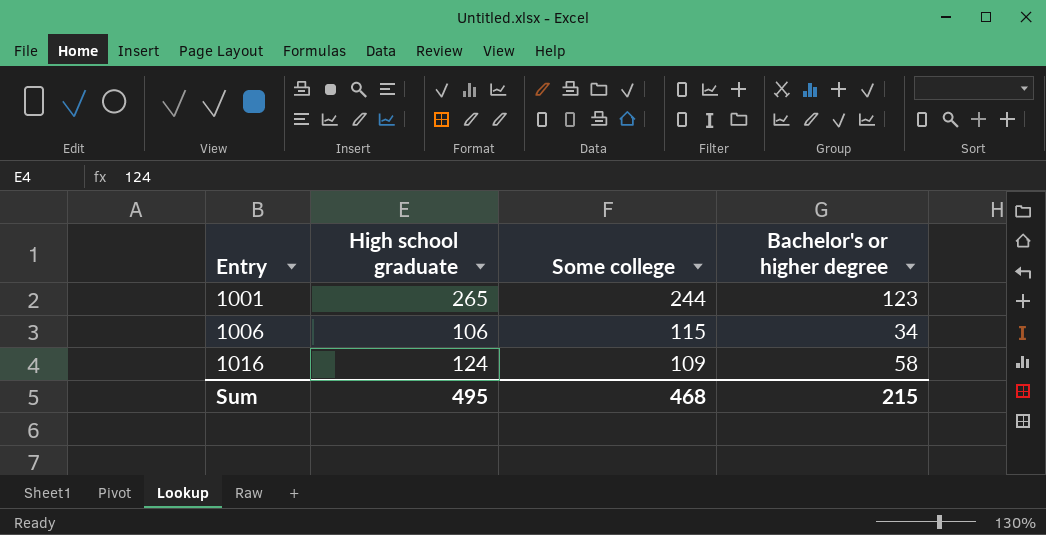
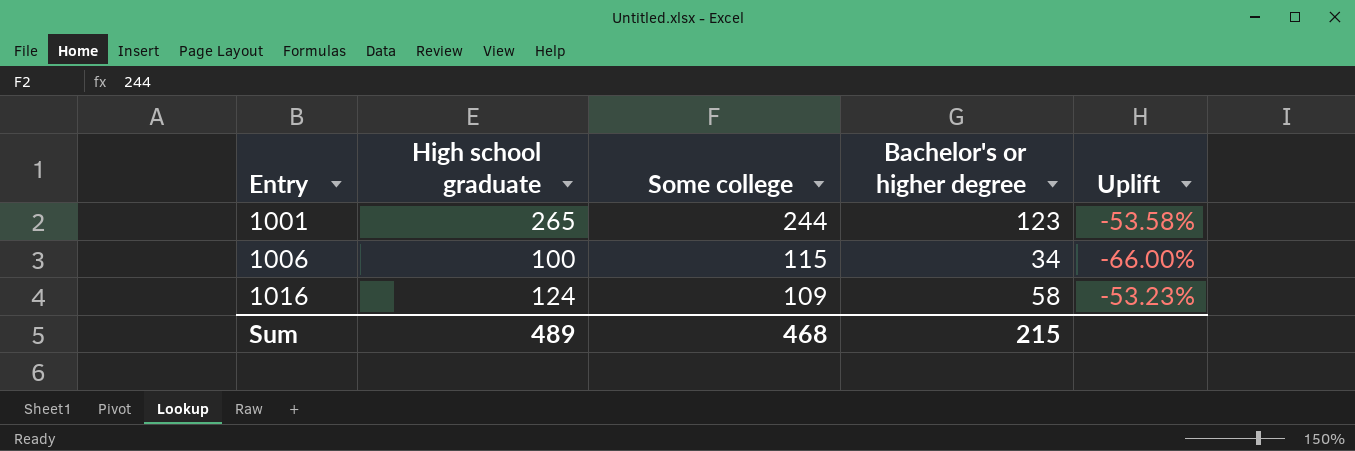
column Uplift | formula: none -> ([Bachelor's or higher degree] - [High school graduate]) / [High school graduate]
1006 | High school graduate: 106 -> 100
Sum | High school graduate: 495 -> 489

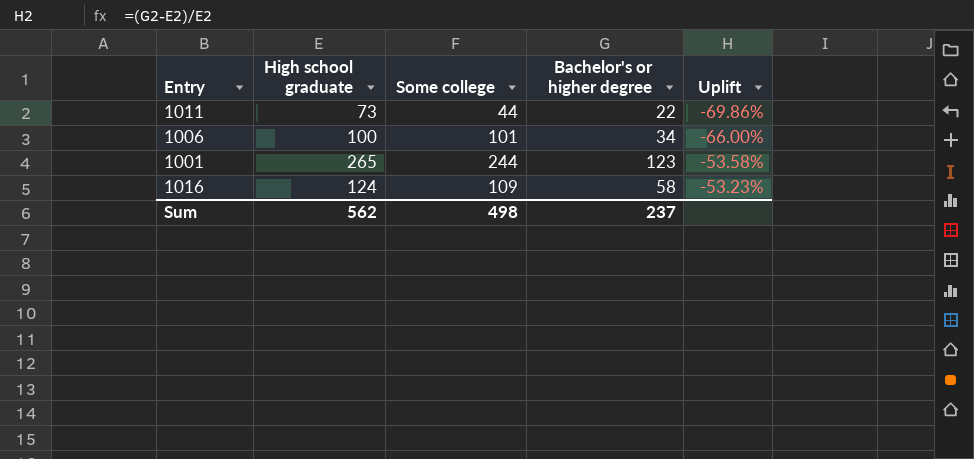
row order: Entry ascending -> Uplift ascending
row 1011: none -> 73 | 44 | 22 | -69.86%
1006 | Some college: 115 -> 101
Sum | High school graduate: 489 -> 562
Sum | Some college: 468 -> 498
Sum | Bachelor's or higher degree: 215 -> 237

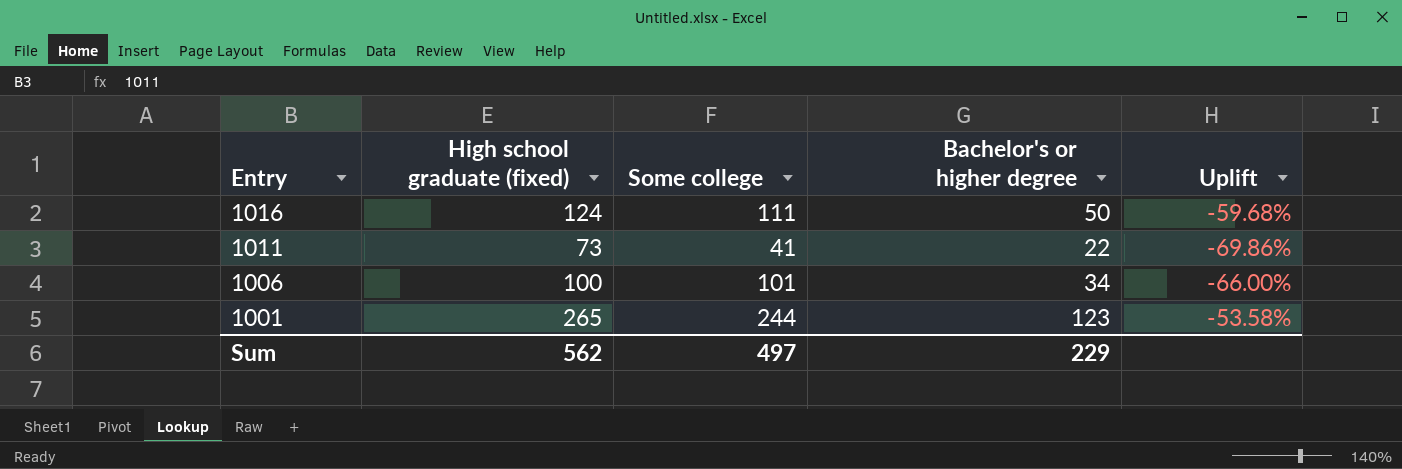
row order: Uplift ascending -> Entry descending
column name: High school graduate -> High school graduate (fixed)
1016 | Some college: 109 -> 111
1016 | Bachelor's or higher degree: 58 -> 50
1016 | Uplift: -53.23% -> -59.68%
1011 | Some college: 44 -> 41
Sum | Some college: 498 -> 497
Sum | Bachelor's or higher degree: 237 -> 229

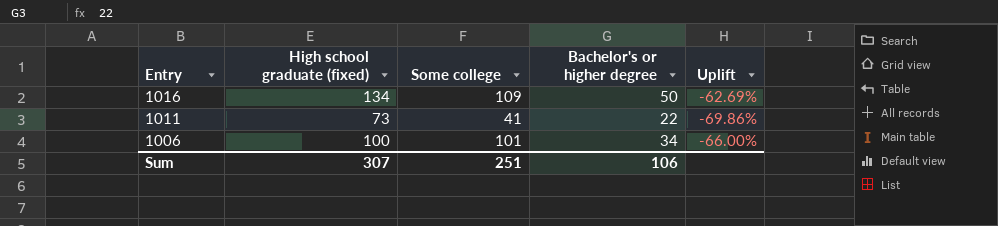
row 1001: 265 | 244 | 123 | -53.58% -> none
1016 | High school graduate (fixed): 124 -> 134
1016 | Some college: 111 -> 109
1016 | Uplift: -59.68% -> -62.69%
Sum | High school graduate (fixed): 562 -> 307
Sum | Some college: 497 -> 251
Sum | Bachelor's or higher degree: 229 -> 106

